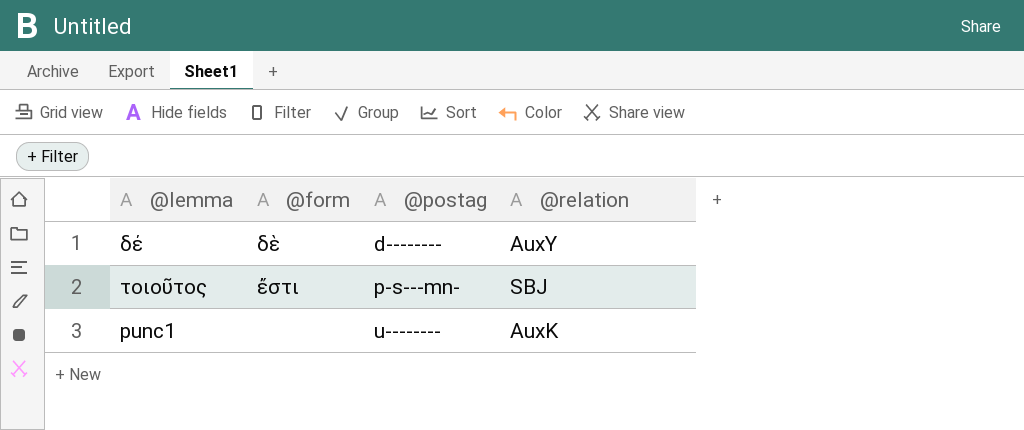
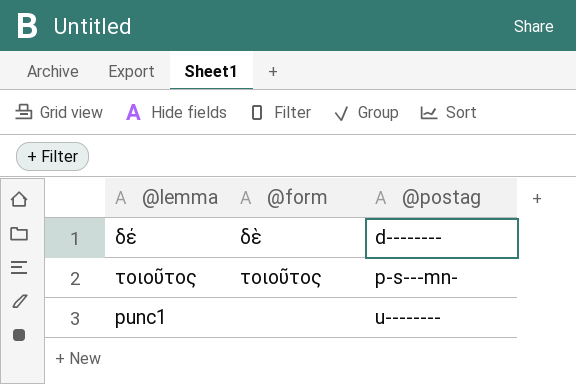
column @relation | position: 4 -> none
τοιοῦτος | @form: ἔστι -> τοιοῦτος

